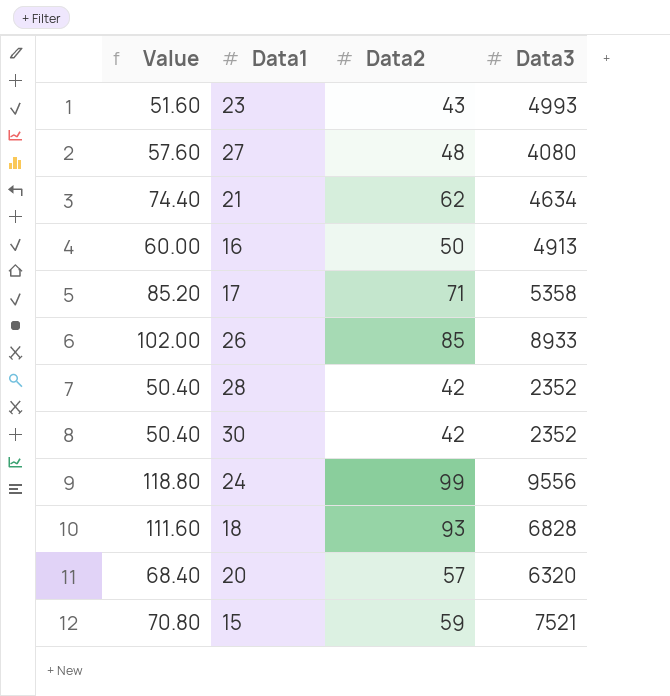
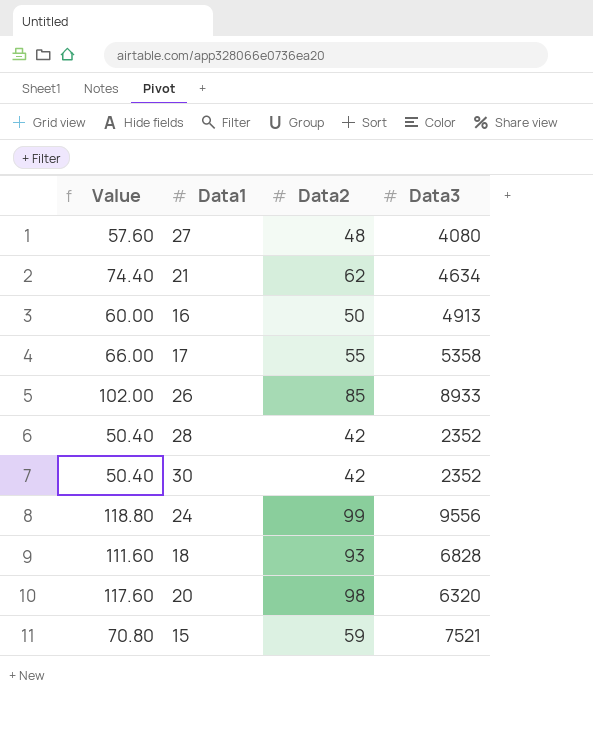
row 23: 51.60 | 43 | 4993 -> none
17 | Value: 85.20 -> 66.00
17 | Data2: 71 -> 55
20 | Value: 68.40 -> 117.60
20 | Data2: 57 -> 98

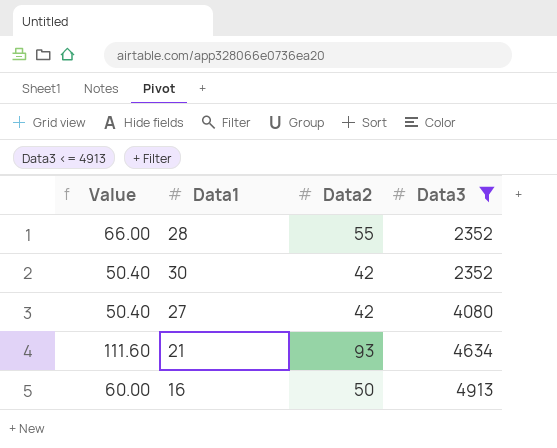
filter: none -> Data3 <= 4913
row order: none -> Data3 ascending
28 | Value: 50.40 -> 66.00
28 | Data2: 42 -> 55
27 | Value: 57.60 -> 50.40
27 | Data2: 48 -> 42
21 | Value: 74.40 -> 111.60
21 | Data2: 62 -> 93

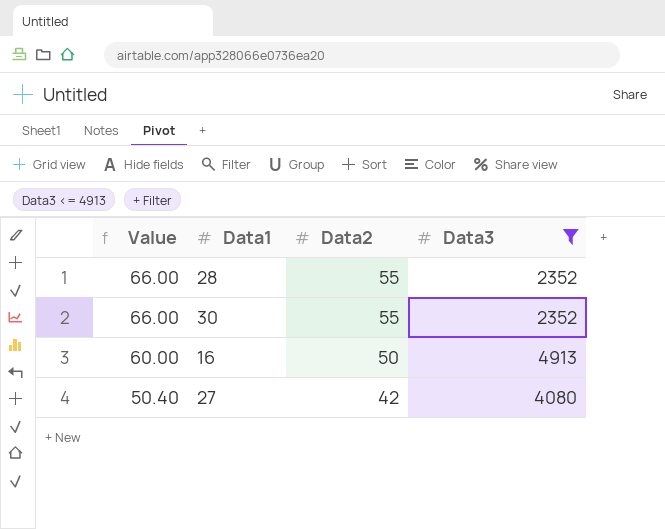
row order: Data3 ascending -> Value descending
row 21: 111.60 | 93 | 4634 -> none
30 | Value: 50.40 -> 66.00
30 | Data2: 42 -> 55

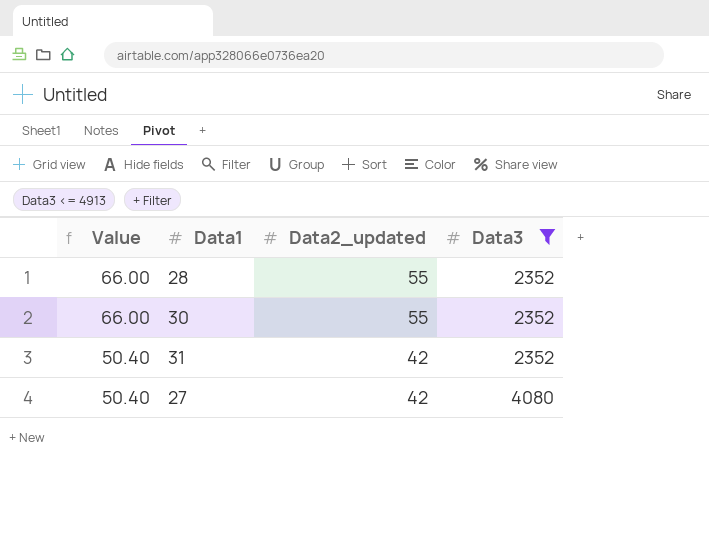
column name: Data2 -> Data2_updated
row 16: 60.00 | 50 | 4913 -> none
row 31: none -> 50.40 | 42 | 2352

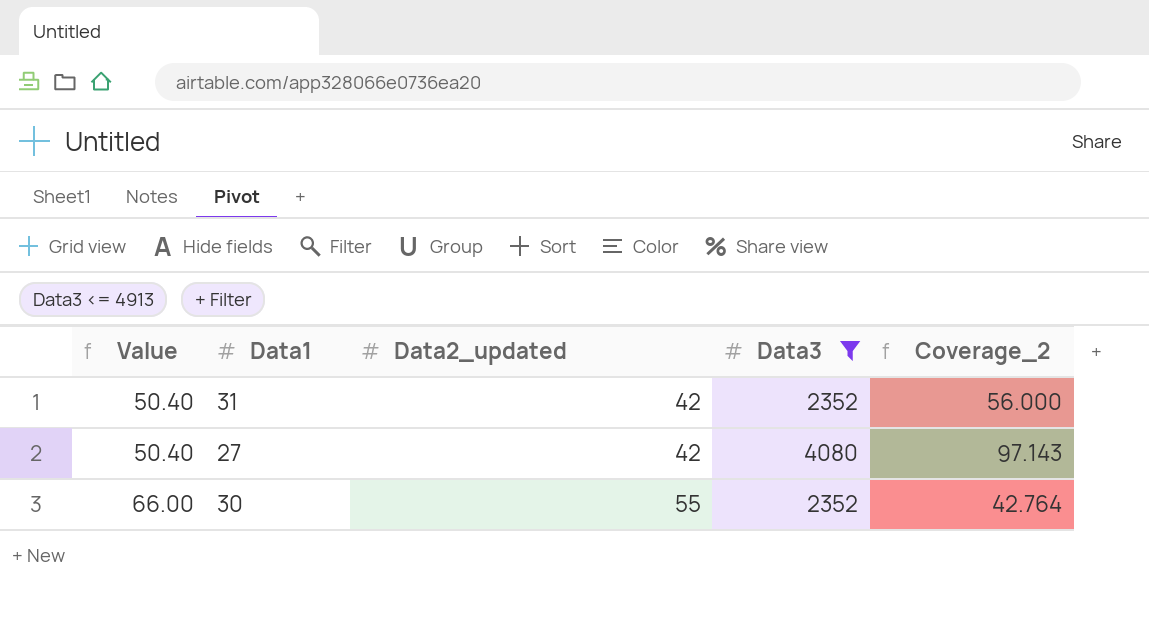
row order: Value descending -> Value ascending
column Coverage_2 | formula: none -> [Data3] / [Data2_updated]
row 28: 66.00 | 55 | 2352 -> none

